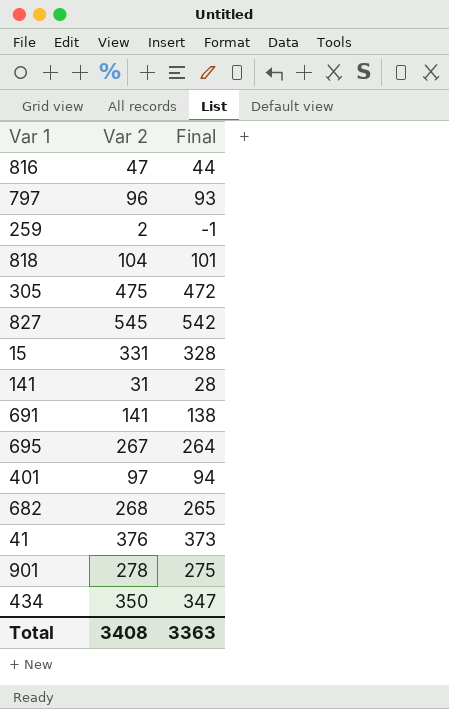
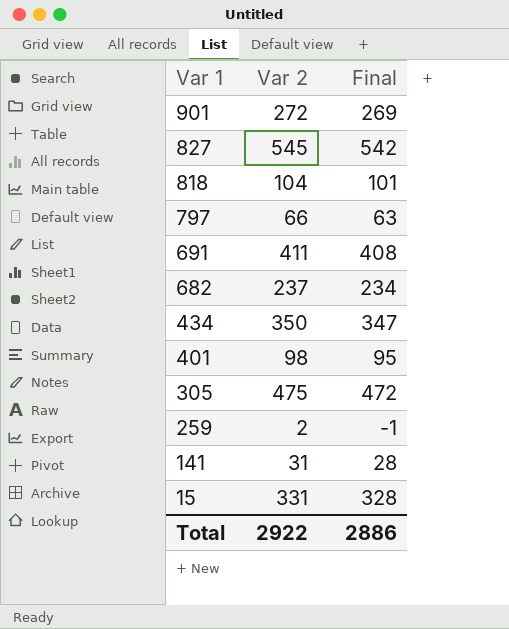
row order: none -> Var 1 descending
row 816: 47 | 44 -> none
row 695: 267 | 264 -> none
row 41: 376 | 373 -> none
901 | Var 2: 278 -> 272
901 | Final: 275 -> 269
797 | Var 2: 96 -> 66
797 | Final: 93 -> 63
691 | Var 2: 141 -> 411
691 | Final: 138 -> 408
682 | Var 2: 268 -> 237
682 | Final: 265 -> 234
401 | Var 2: 97 -> 98
401 | Final: 94 -> 95
Total | Var 2: 3408 -> 2922
Total | Final: 3363 -> 2886

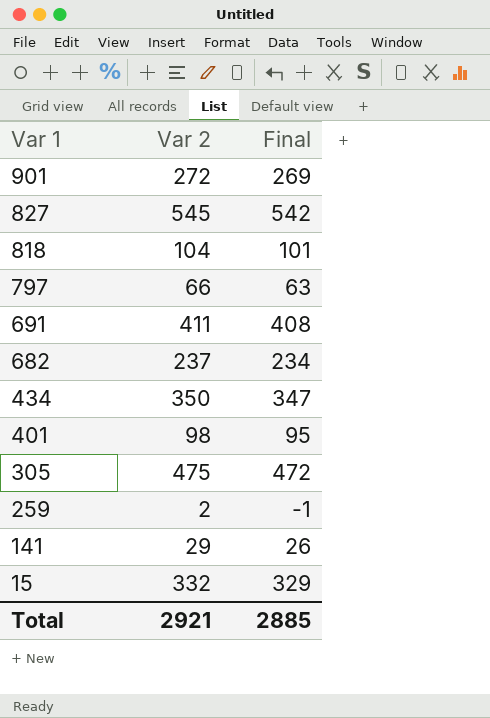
141 | Var 2: 31 -> 29
141 | Final: 28 -> 26
15 | Var 2: 331 -> 332
15 | Final: 328 -> 329
Total | Var 2: 2922 -> 2921
Total | Final: 2886 -> 2885

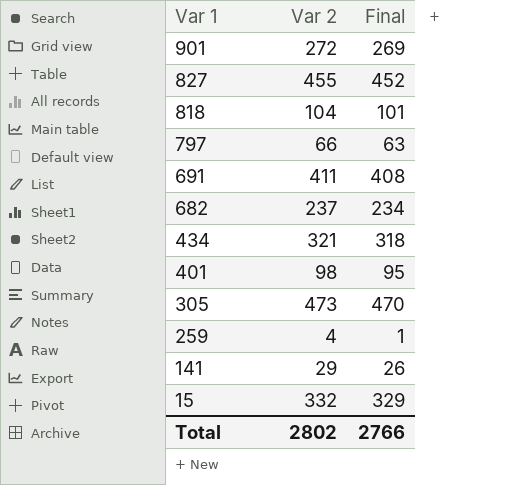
827 | Var 2: 545 -> 455
827 | Final: 542 -> 452
434 | Var 2: 350 -> 321
434 | Final: 347 -> 318
305 | Var 2: 475 -> 473
305 | Final: 472 -> 470
259 | Var 2: 2 -> 4
259 | Final: -1 -> 1
Total | Var 2: 2921 -> 2802
Total | Final: 2885 -> 2766

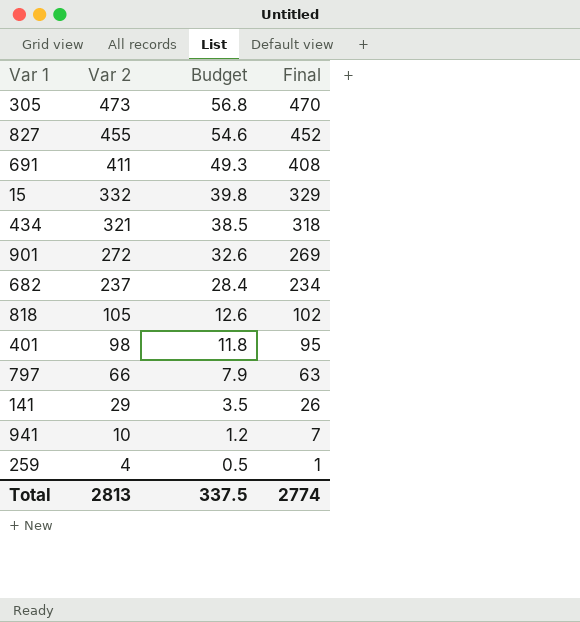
row order: Var 1 descending -> Var 2 descending
column Budget | formula: none -> [Var 2] * 0.12
818 | Var 2: 104 -> 105
818 | Final: 101 -> 102
row 941: none -> 10 | 1.2 | 7
Total | Var 2: 2802 -> 2813
Total | Final: 2766 -> 2774

